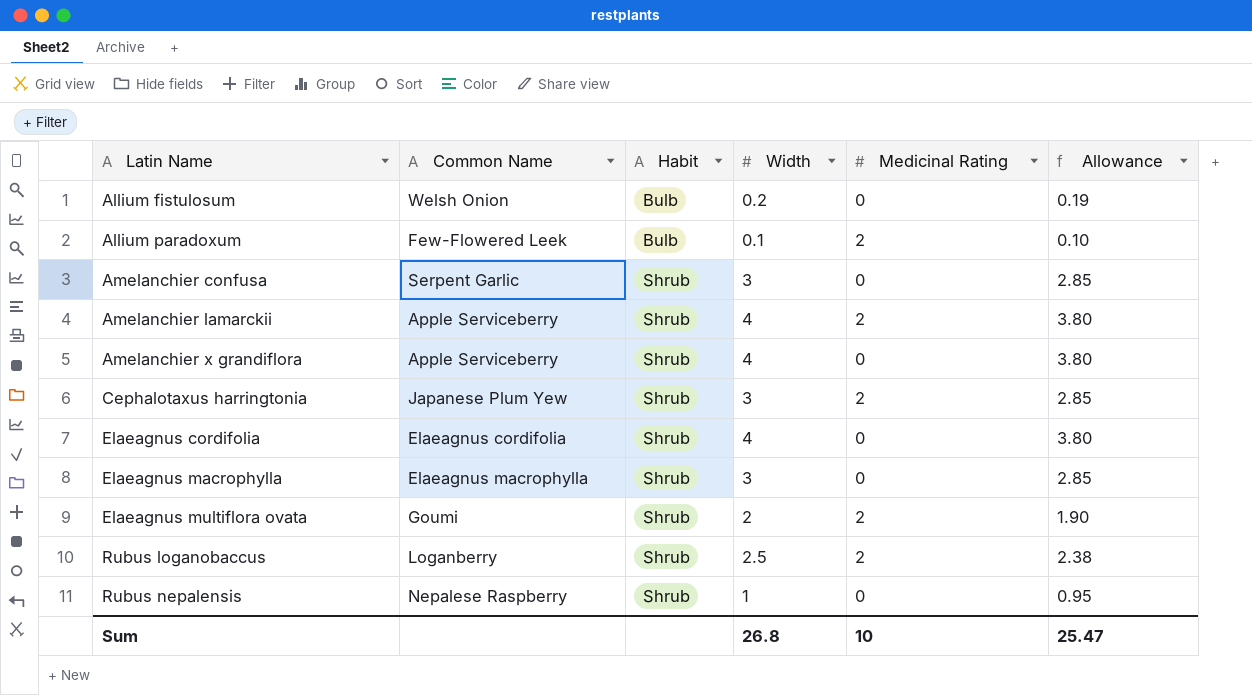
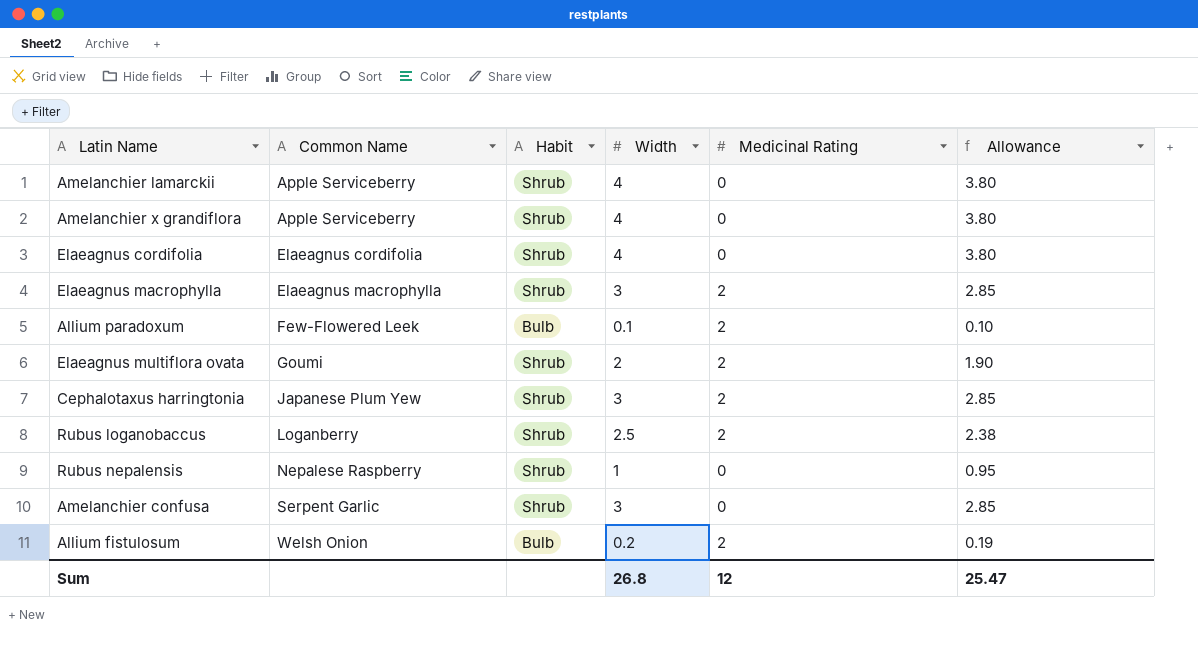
row order: Latin Name ascending -> Common Name ascending
Amelanchier lamarckii | Medicinal Rating: 2 -> 0
Elaeagnus macrophylla | Medicinal Rating: 0 -> 2
Allium fistulosum | Medicinal Rating: 0 -> 2
Sum | Medicinal Rating: 10 -> 12

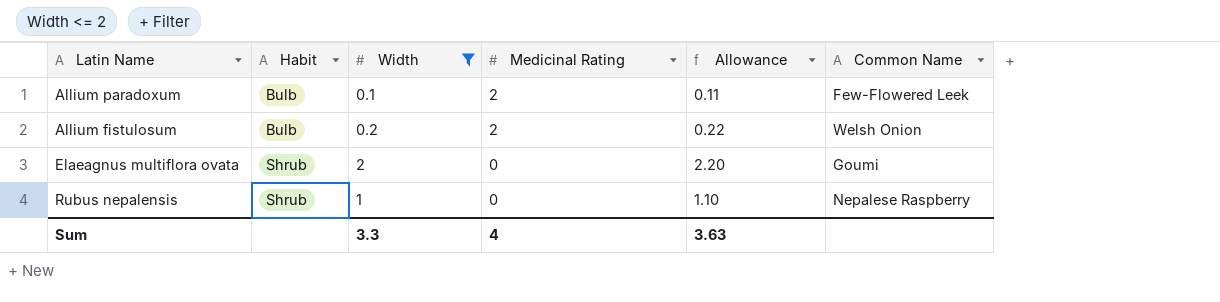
filter: none -> Width <= 2
row order: Common Name ascending -> Habit ascending
column Allowance | formula: [Width] * 0.95 -> [Width] * 1.1
column Common Name | position: 2 -> 6
Elaeagnus multiflora ovata | Medicinal Rating: 2 -> 0
Sum | Width: 26.8 -> 3.3
Sum | Medicinal Rating: 12 -> 4
Sum | Allowance: 25.47 -> 3.63

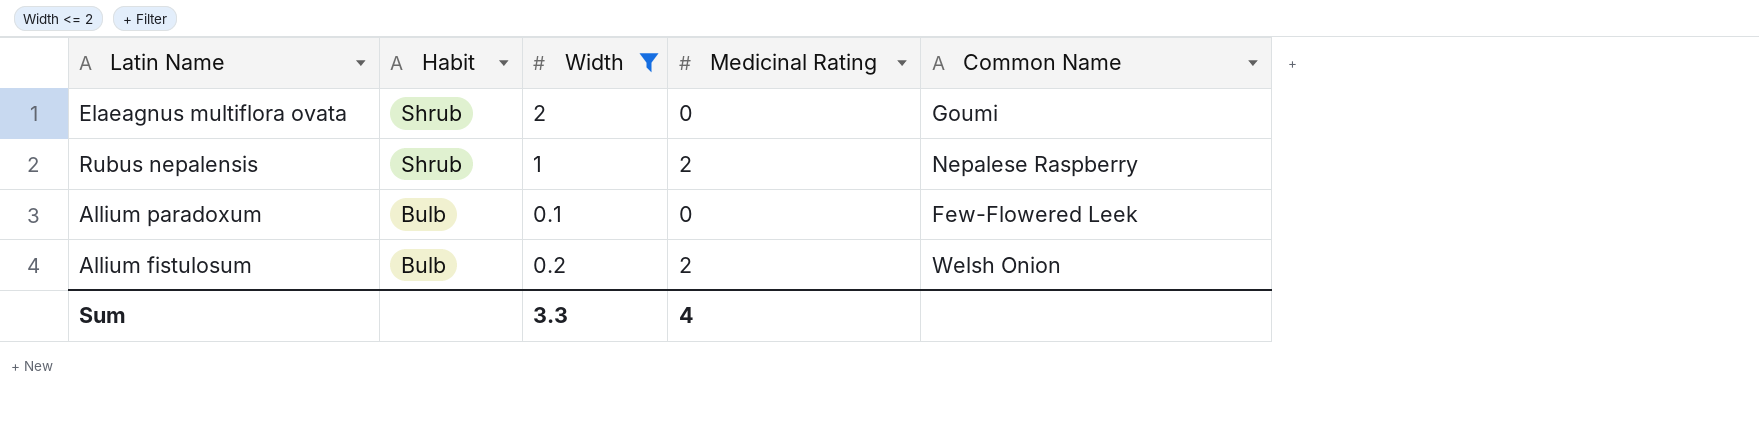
row order: Habit ascending -> Habit descending
column Allowance | formula: [Width] * 1.1 -> none
Rubus nepalensis | Medicinal Rating: 0 -> 2
Allium paradoxum | Medicinal Rating: 2 -> 0

